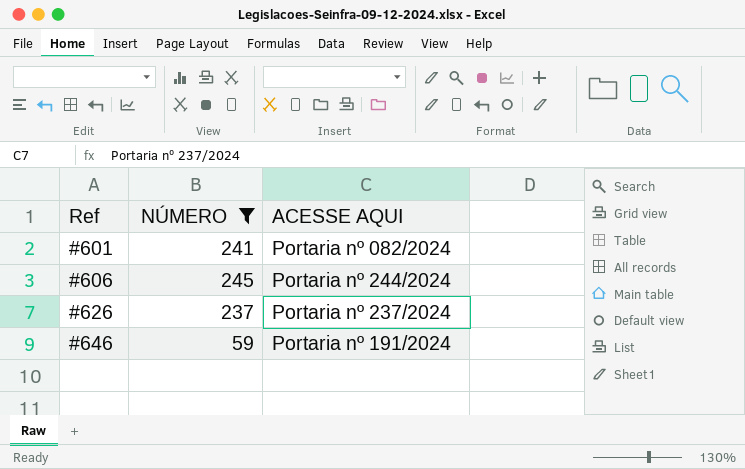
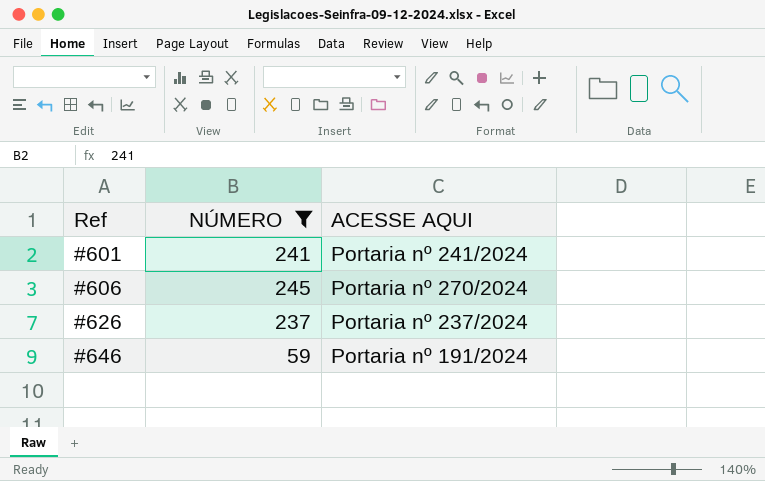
#601 | ACESSE AQUI: Portaria nº 082/2024 -> Portaria nº 241/2024
#606 | ACESSE AQUI: Portaria nº 244/2024 -> Portaria nº 270/2024

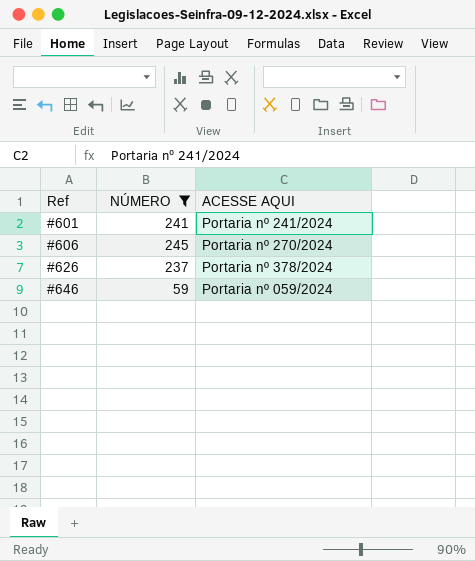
#626 | ACESSE AQUI: Portaria nº 237/2024 -> Portaria nº 378/2024
#646 | ACESSE AQUI: Portaria nº 191/2024 -> Portaria nº 059/2024

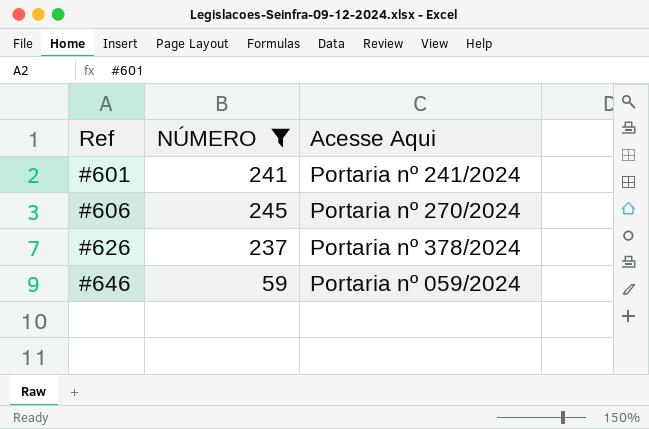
column name: ACESSE AQUI -> Acesse Aqui

